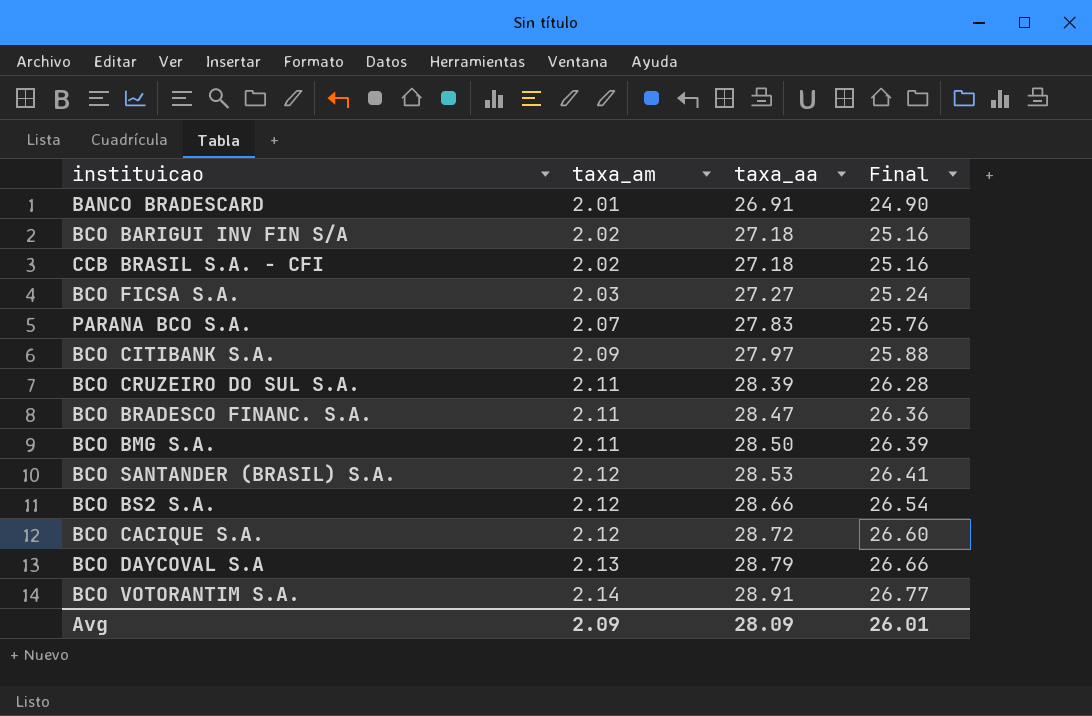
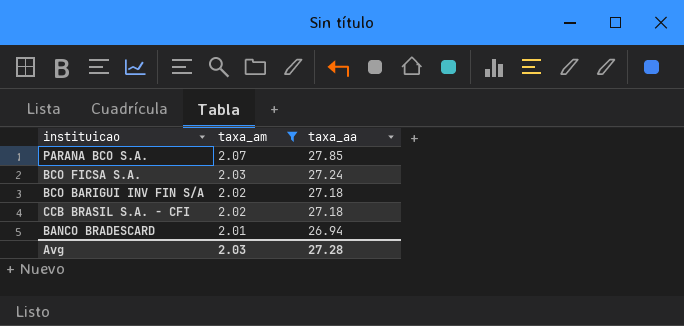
filter: none -> taxa_am <= 2.07
row order: taxa_am ascending -> taxa_am descending
column Final | formula: [taxa_aa] - [taxa_am] -> none
PARANA BCO S.A. | taxa_aa: 27.83 -> 27.85
BCO FICSA S.A. | taxa_aa: 27.27 -> 27.24
BANCO BRADESCARD | taxa_aa: 26.91 -> 26.94
Avg | taxa_am: 2.09 -> 2.03
Avg | taxa_aa: 28.09 -> 27.28

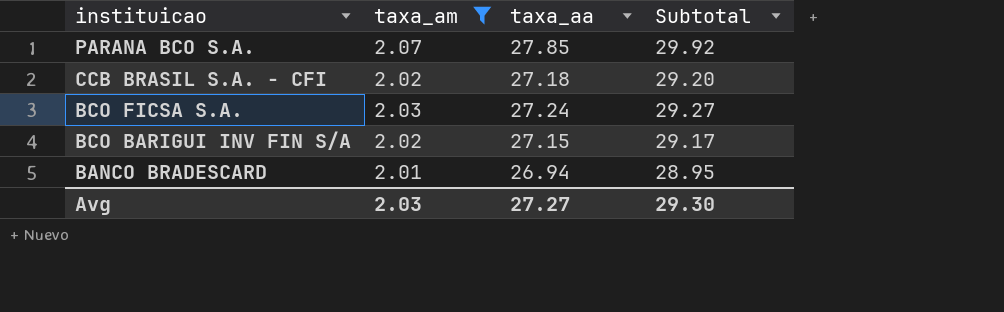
row order: taxa_am descending -> instituicao descending
column Subtotal | formula: none -> [taxa_am] + [taxa_aa]
BCO BARIGUI INV FIN S/A | taxa_aa: 27.18 -> 27.15
Avg | taxa_aa: 27.28 -> 27.27

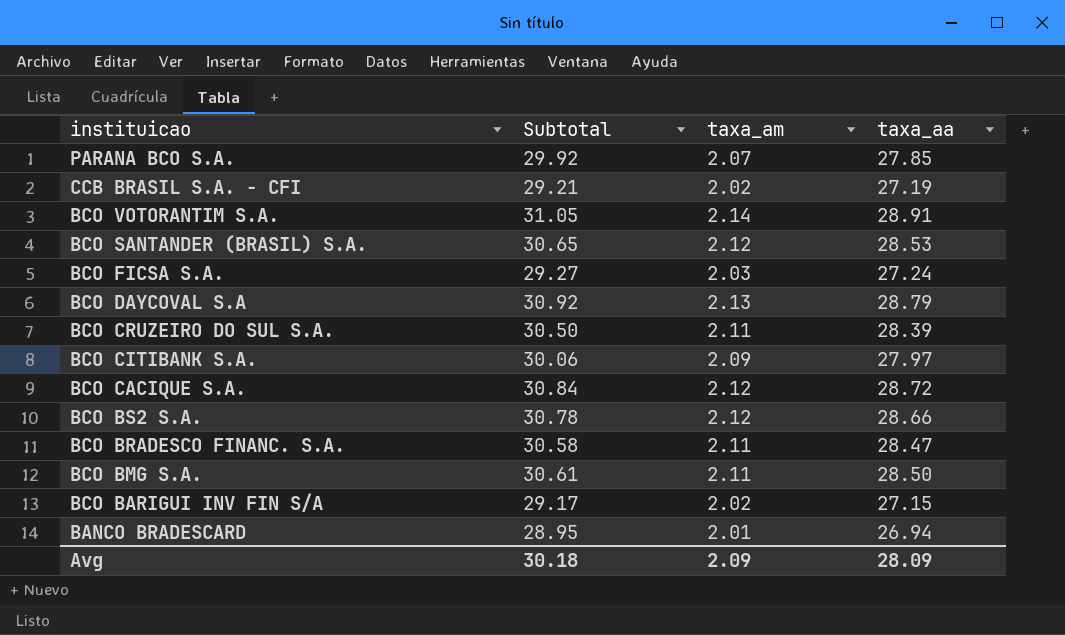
filter: taxa_am <= 2.07 -> none
column Subtotal | position: 4 -> 2
CCB BRASIL S.A. - CFI | Subtotal: 29.20 -> 29.21
CCB BRASIL S.A. - CFI | taxa_aa: 27.18 -> 27.19
Avg | Subtotal: 29.30 -> 30.18
Avg | taxa_am: 2.03 -> 2.09
Avg | taxa_aa: 27.27 -> 28.09

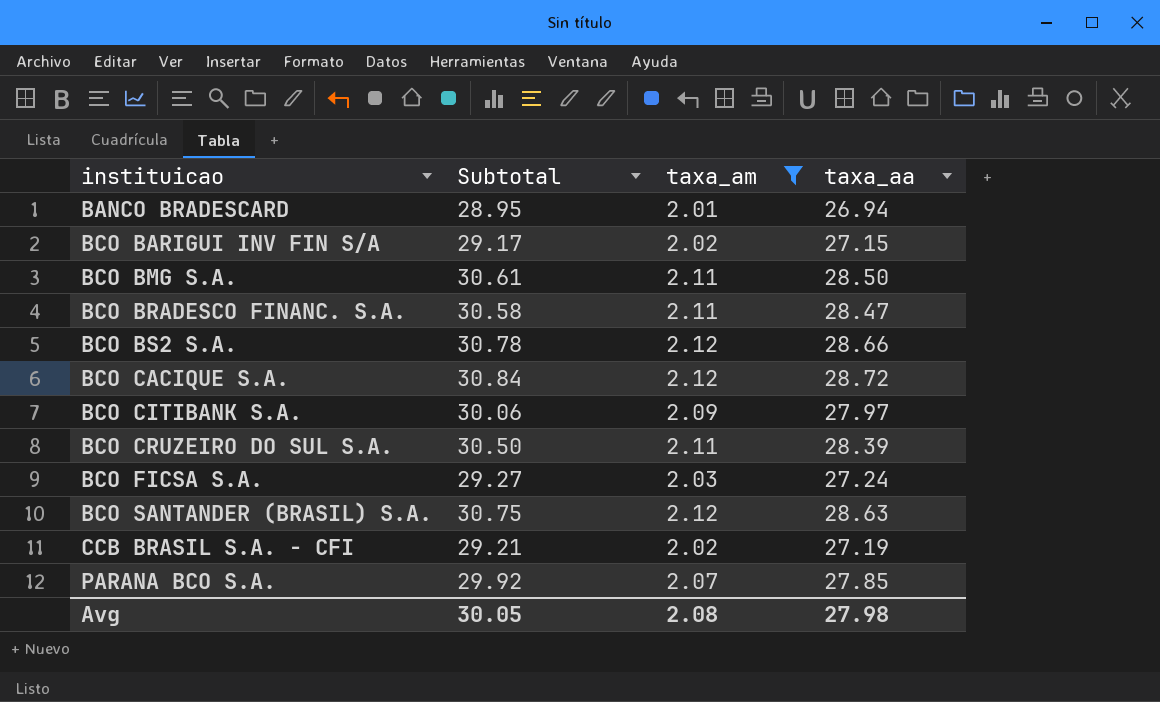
filter: none -> taxa_am <= 2.12
row order: instituicao descending -> instituicao ascending
BCO SANTANDER (BRASIL) S.A. | Subtotal: 30.65 -> 30.75
BCO SANTANDER (BRASIL) S.A. | taxa_aa: 28.53 -> 28.63
Avg | Subtotal: 30.18 -> 30.05
Avg | taxa_am: 2.09 -> 2.08
Avg | taxa_aa: 28.09 -> 27.98

